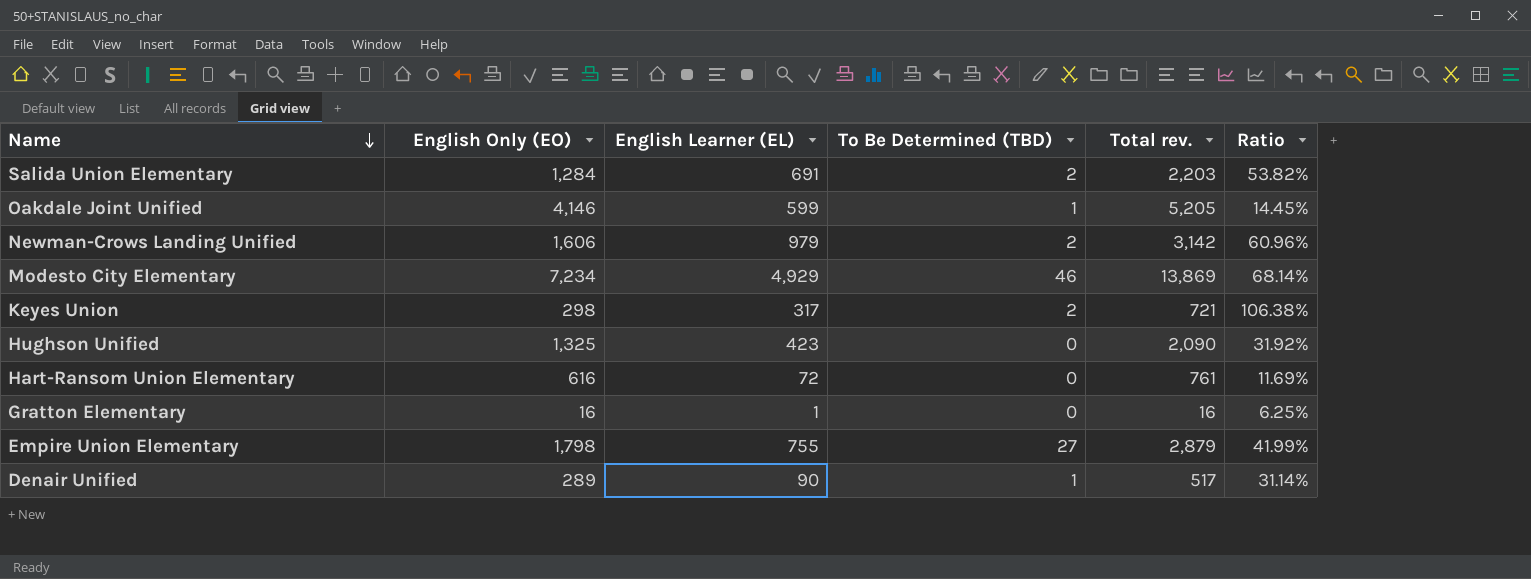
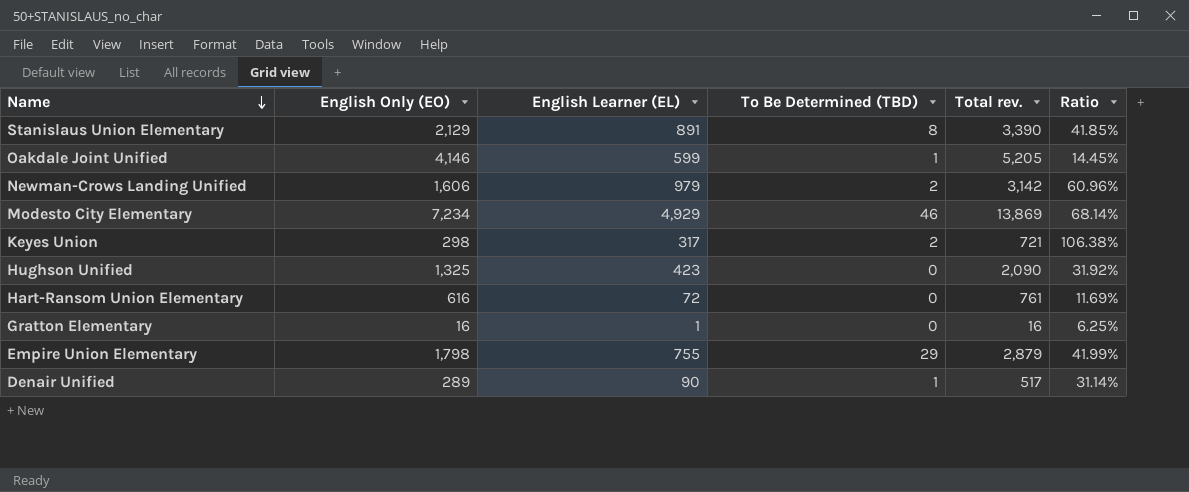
row Salida Union Elementary: 1,284 | 691 | 2 | 2,203 | 53.82% -> none
row Stanislaus Union Elementary: none -> 2,129 | 891 | 8 | 3,390 | 41.85%
Empire Union Elementary | To Be Determined (TBD): 27 -> 29

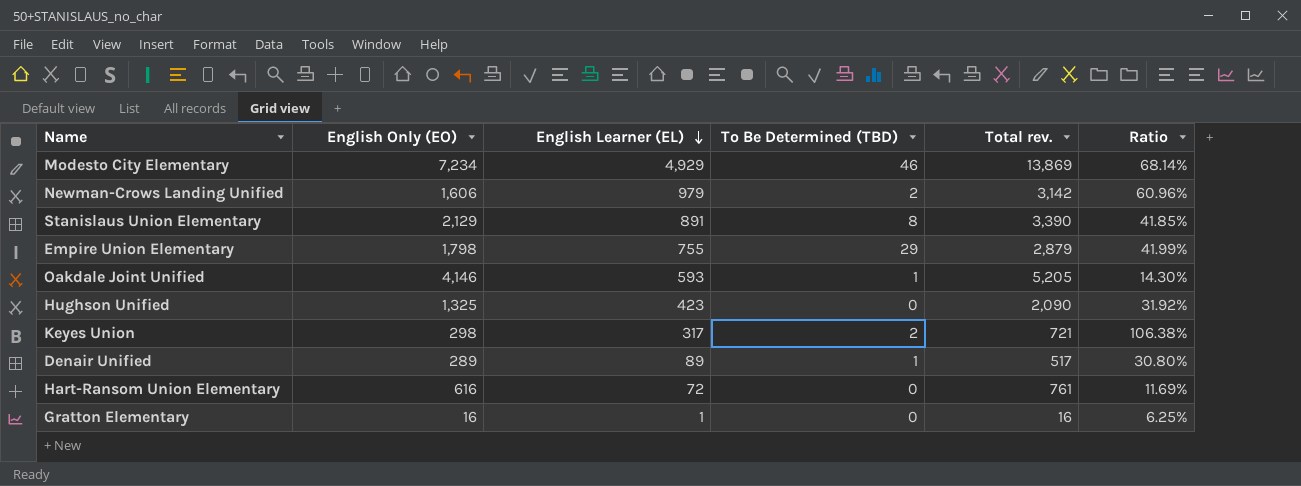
row order: Name descending -> English Learner (EL) descending
Oakdale Joint Unified | English Learner (EL): 599 -> 593
Oakdale Joint Unified | Ratio: 14.45% -> 14.30%
Denair Unified | English Learner (EL): 90 -> 89
Denair Unified | Ratio: 31.14% -> 30.80%

